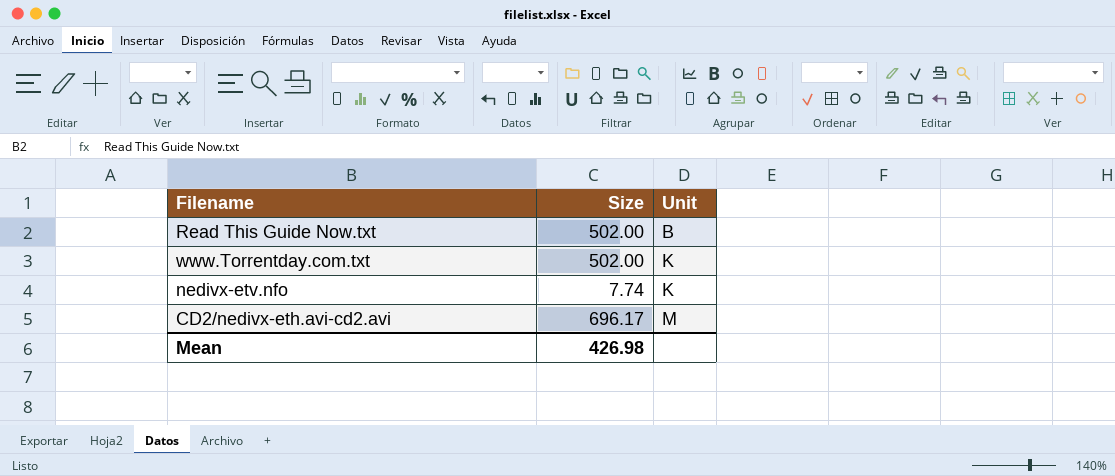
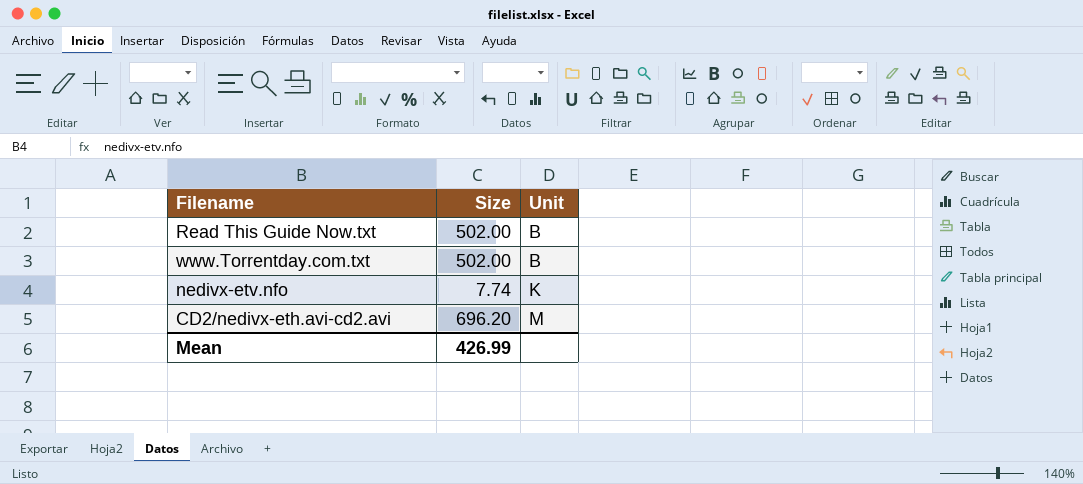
www.Torrentday.com.txt | Unit: K -> B
CD2/nedivx-eth.avi-cd2.avi | Size: 696.17 -> 696.20
Mean | Size: 426.98 -> 426.99

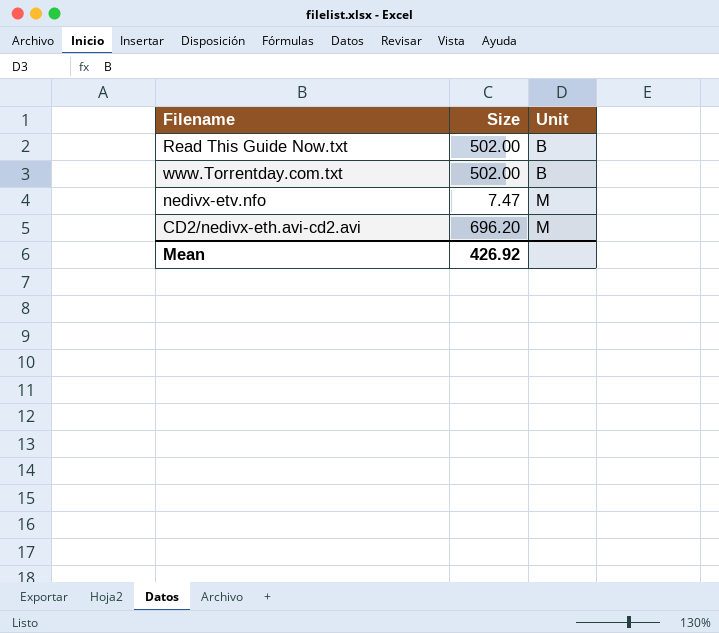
nedivx-etv.nfo | Size: 7.74 -> 7.47
nedivx-etv.nfo | Unit: K -> M
Mean | Size: 426.99 -> 426.92

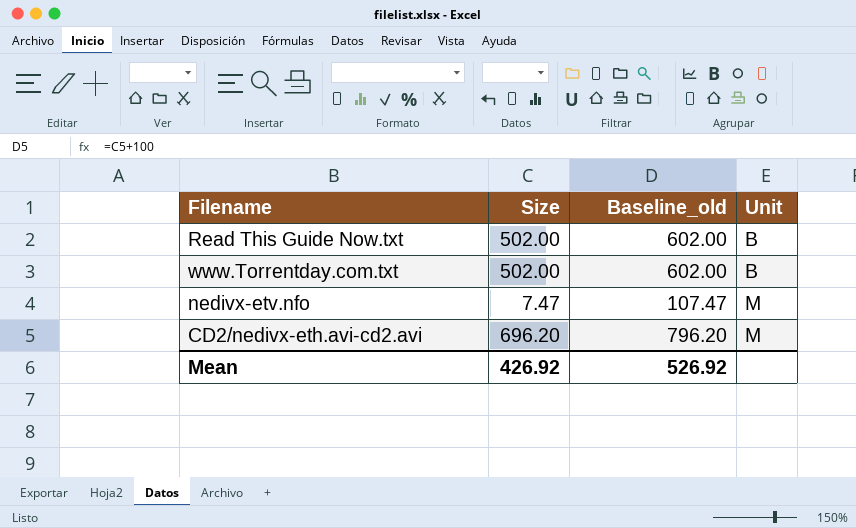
column Baseline_old | formula: none -> [Size] + 100

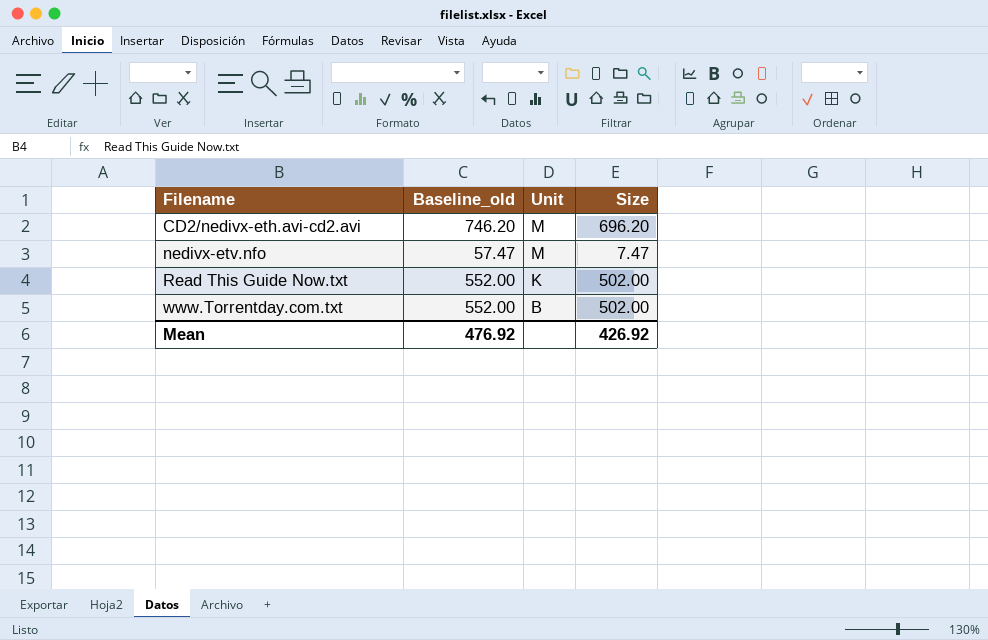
row order: Unit ascending -> Filename ascending
column Baseline_old | formula: [Size] + 100 -> [Size] + 50
column Size | position: 2 -> 4
Read This Guide Now.txt | Unit: B -> K
Mean | Baseline_old: 526.92 -> 476.92

